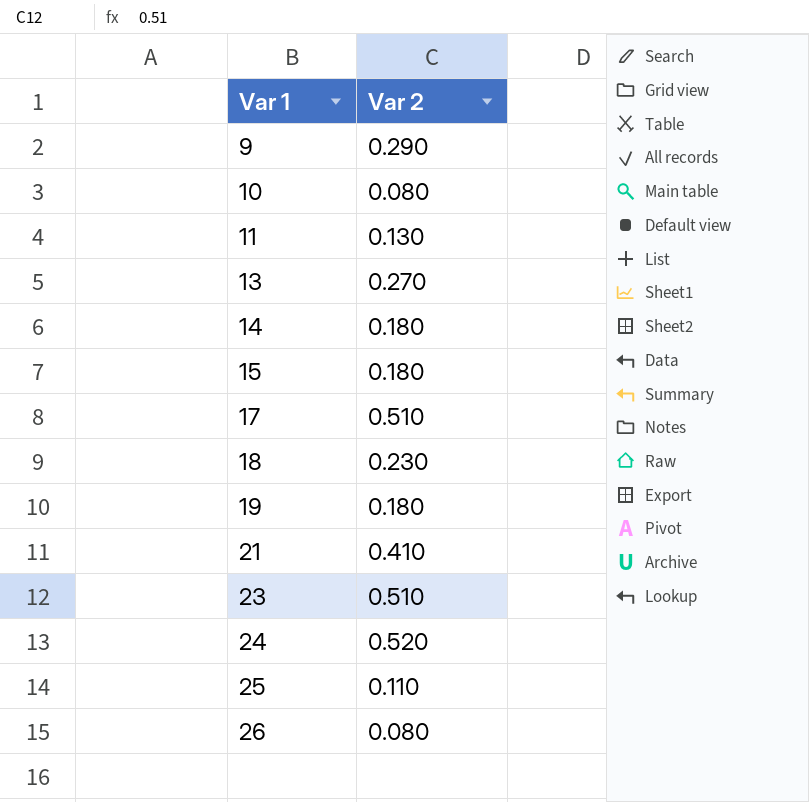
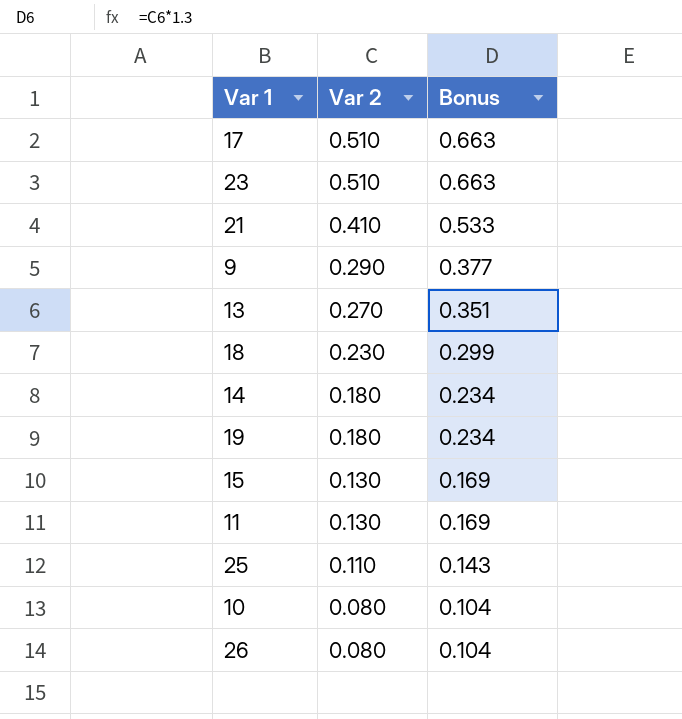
row order: Var 1 ascending -> Var 2 descending
column Bonus | formula: none -> [Var 2] * 1.3
row 24: 0.520 -> none
15 | Var 2: 0.180 -> 0.130

